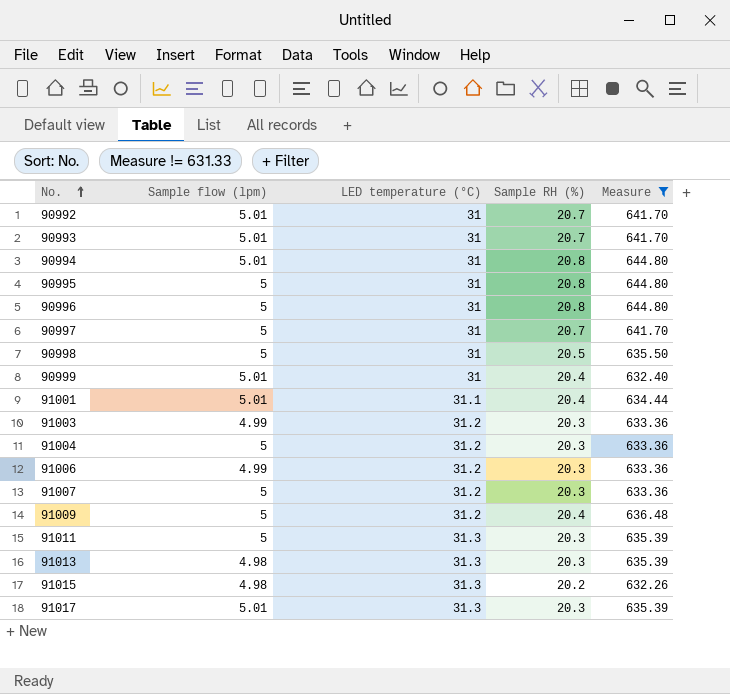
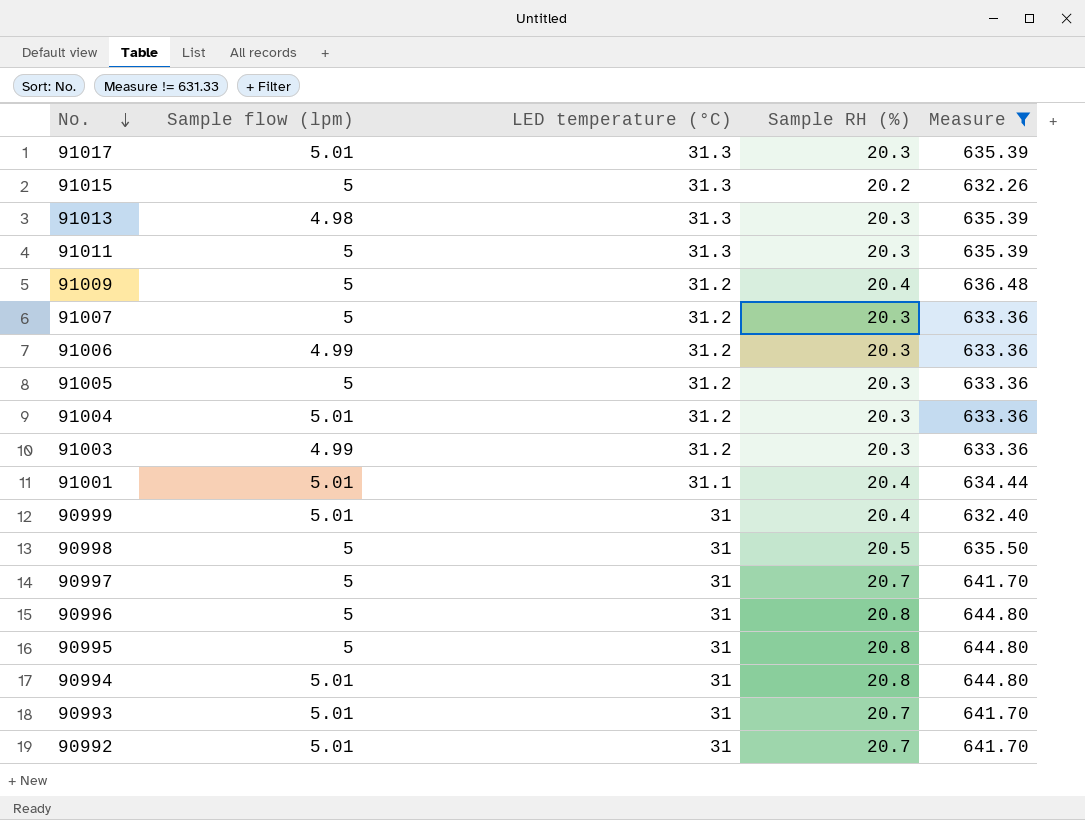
row order: No. ascending -> No. descending
91015 | Sample flow (lpm): 4.98 -> 5
row 91005: none -> 5 | 31.2 | 20.3 | 633.36
91004 | Sample flow (lpm): 5 -> 5.01

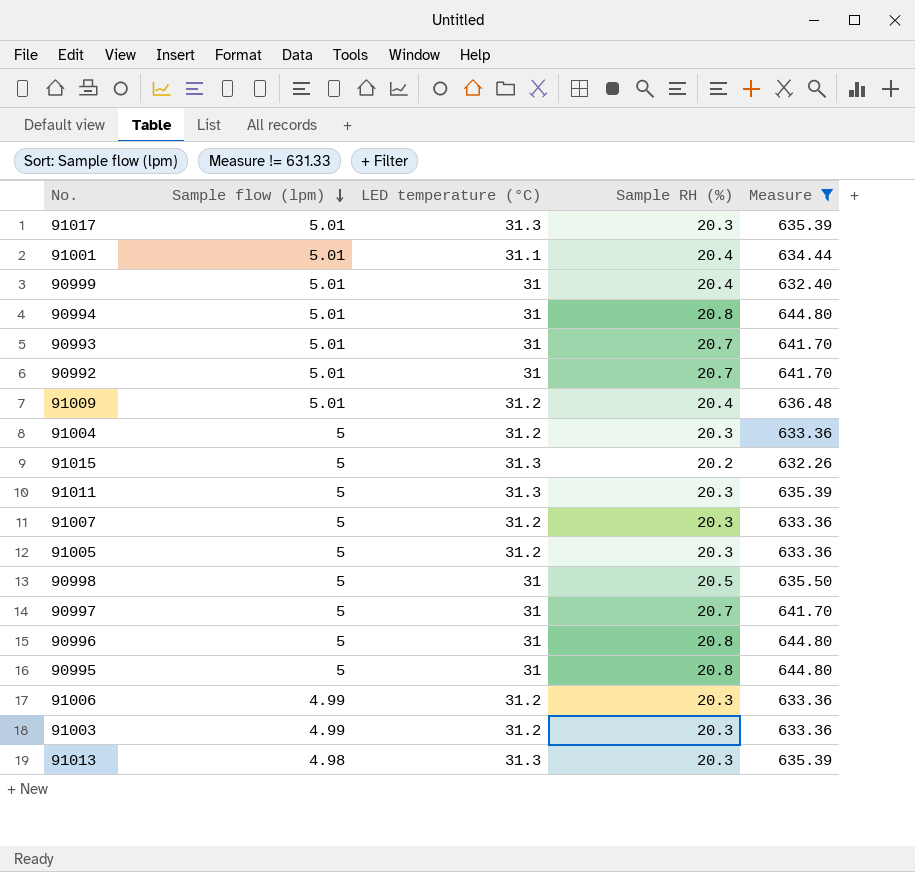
row order: No. descending -> Sample flow (lpm) descending
91009 | Sample flow (lpm): 5 -> 5.01
91004 | Sample flow (lpm): 5.01 -> 5

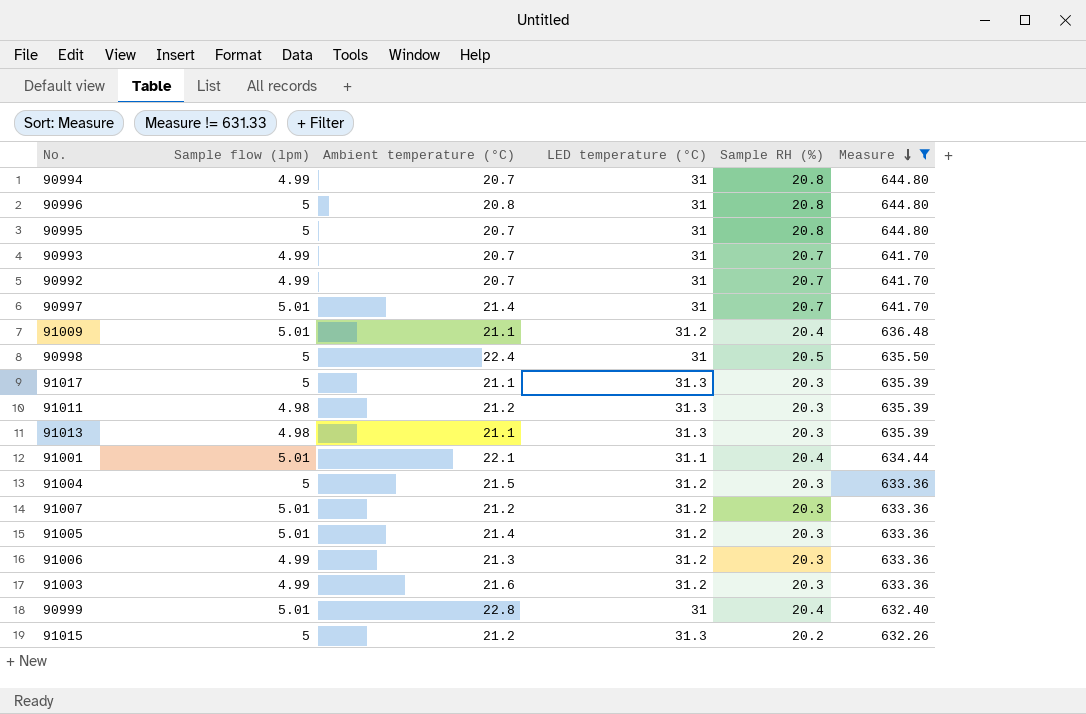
row order: Sample flow (lpm) descending -> Measure descending
column Ambient temperature (°C) | position: none -> 3
90994 | Sample flow (lpm): 5.01 -> 4.99
90993 | Sample flow (lpm): 5.01 -> 4.99
90992 | Sample flow (lpm): 5.01 -> 4.99
90997 | Sample flow (lpm): 5 -> 5.01
91017 | Sample flow (lpm): 5.01 -> 5
91011 | Sample flow (lpm): 5 -> 4.98
91007 | Sample flow (lpm): 5 -> 5.01
91005 | Sample flow (lpm): 5 -> 5.01

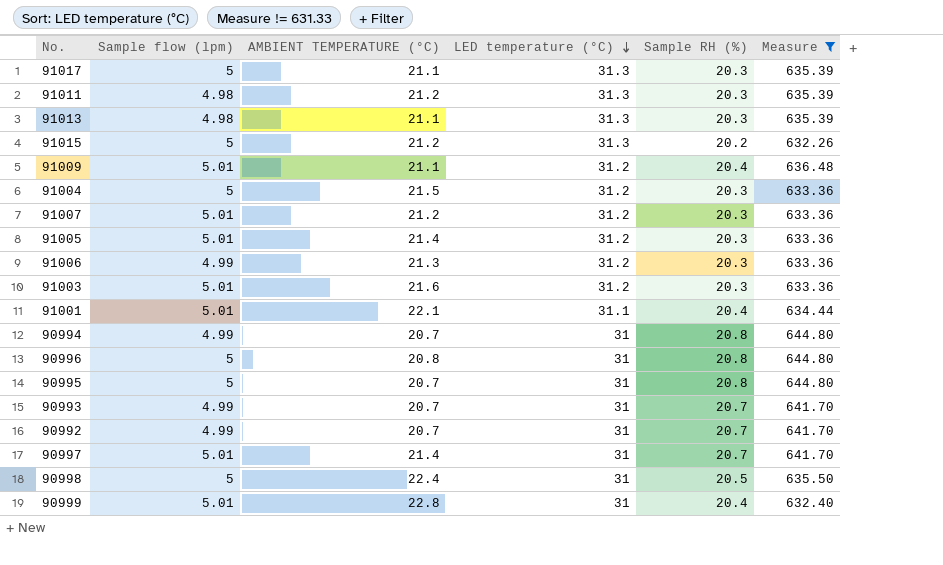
row order: Measure descending -> LED temperature (°C) descending
column name: Ambient temperature (°C) -> AMBIENT TEMPERATURE (°C)
91003 | Sample flow (lpm): 4.99 -> 5.01

